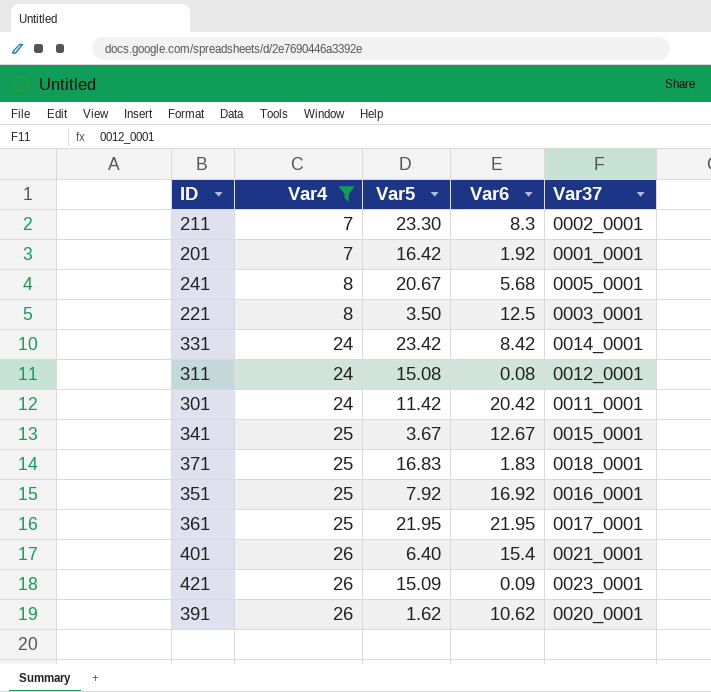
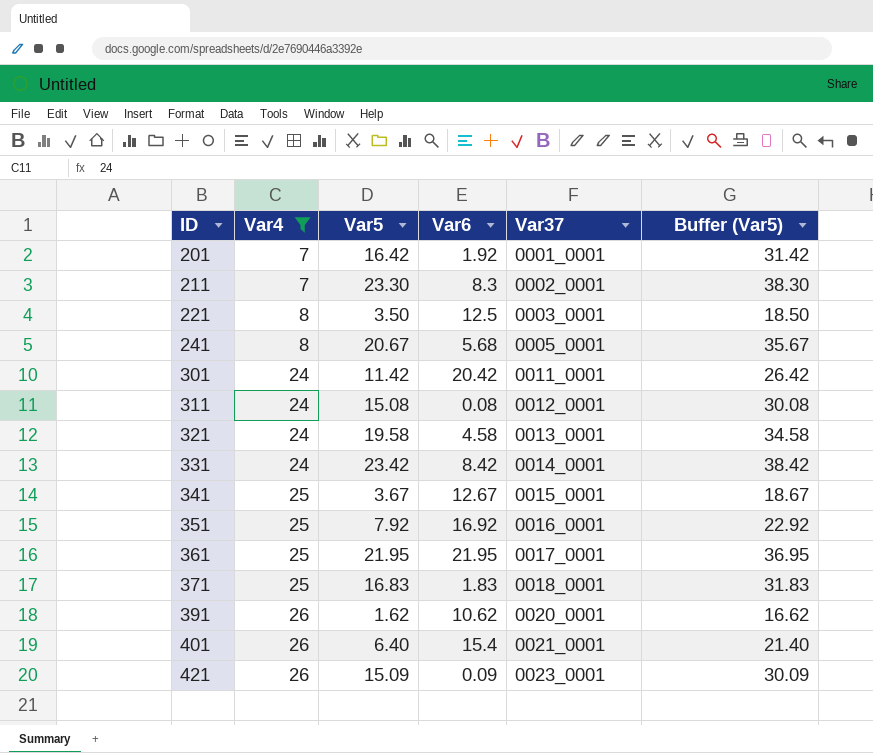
row order: Var4 ascending -> ID ascending
column Buffer (Var5) | formula: none -> [Var5] + 15
row 321: none -> 24 | 19.58 | 4.58 | 0013_0001 | 34.58

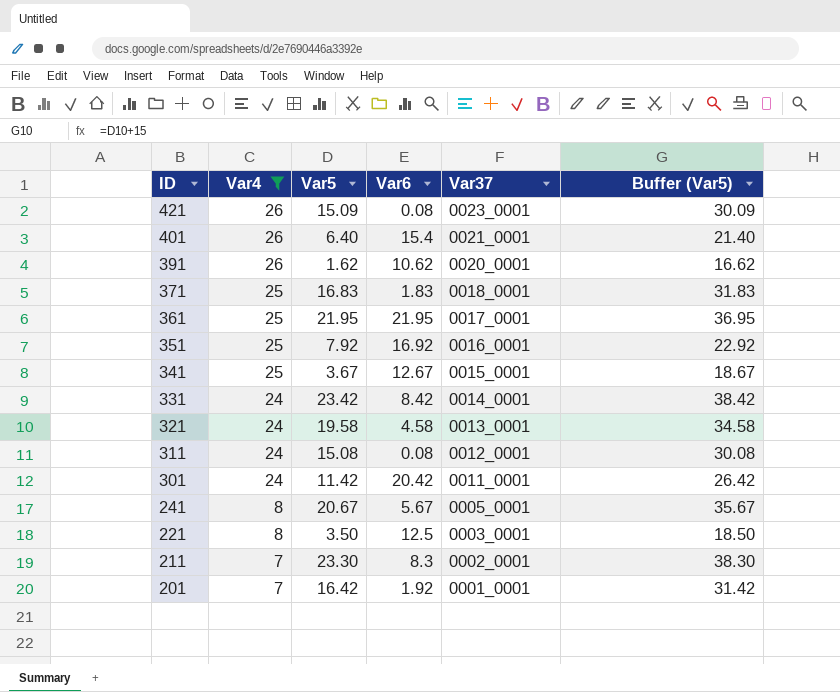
row order: ID ascending -> ID descending
421 | Var6: 0.09 -> 0.08
241 | Var6: 5.68 -> 5.67

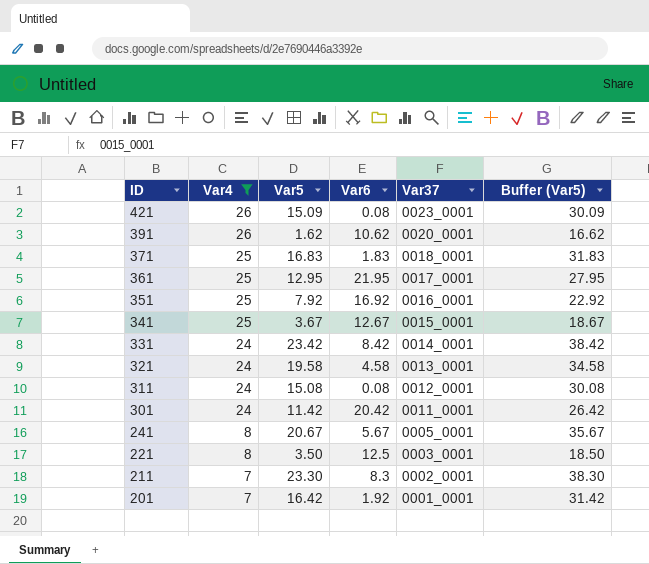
row 401: 26 | 6.40 | 15.4 | 0021_0001 | 21.40 -> none
361 | Var5: 21.95 -> 12.95
361 | Buffer (Var5): 36.95 -> 27.95

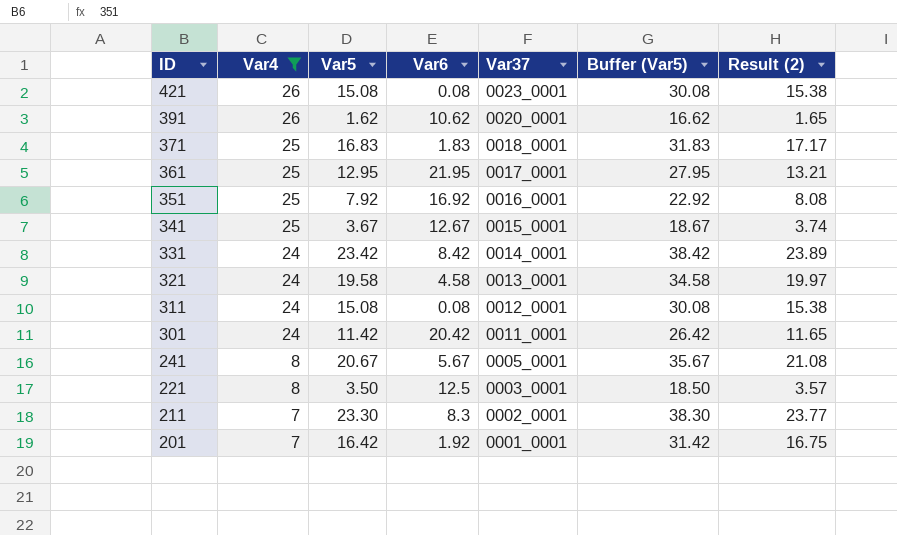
column Result (2) | formula: none -> [Var5] * 1.02
421 | Var5: 15.09 -> 15.08
421 | Buffer (Var5): 30.09 -> 30.08

